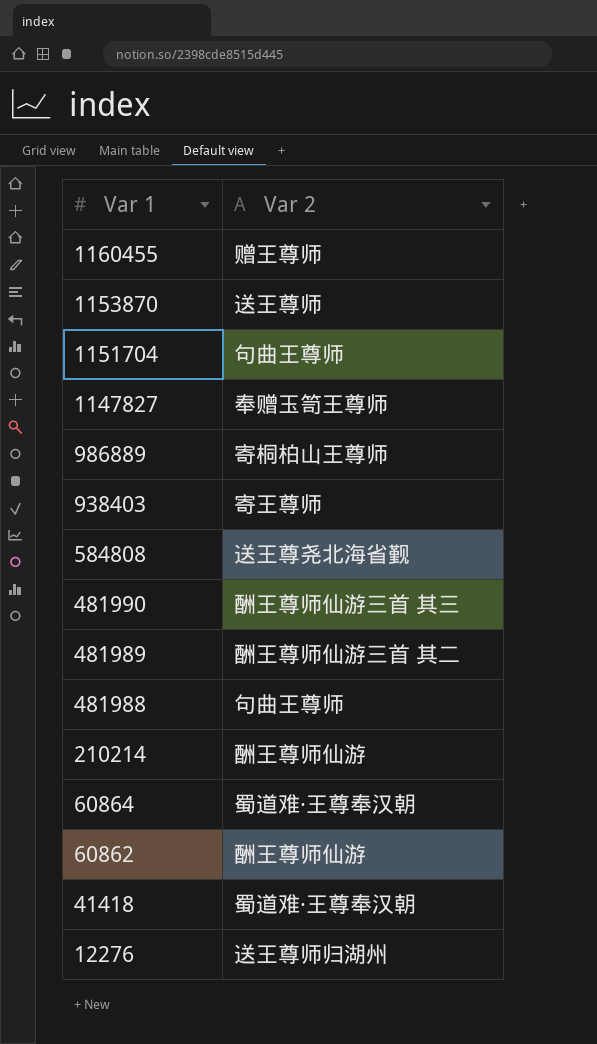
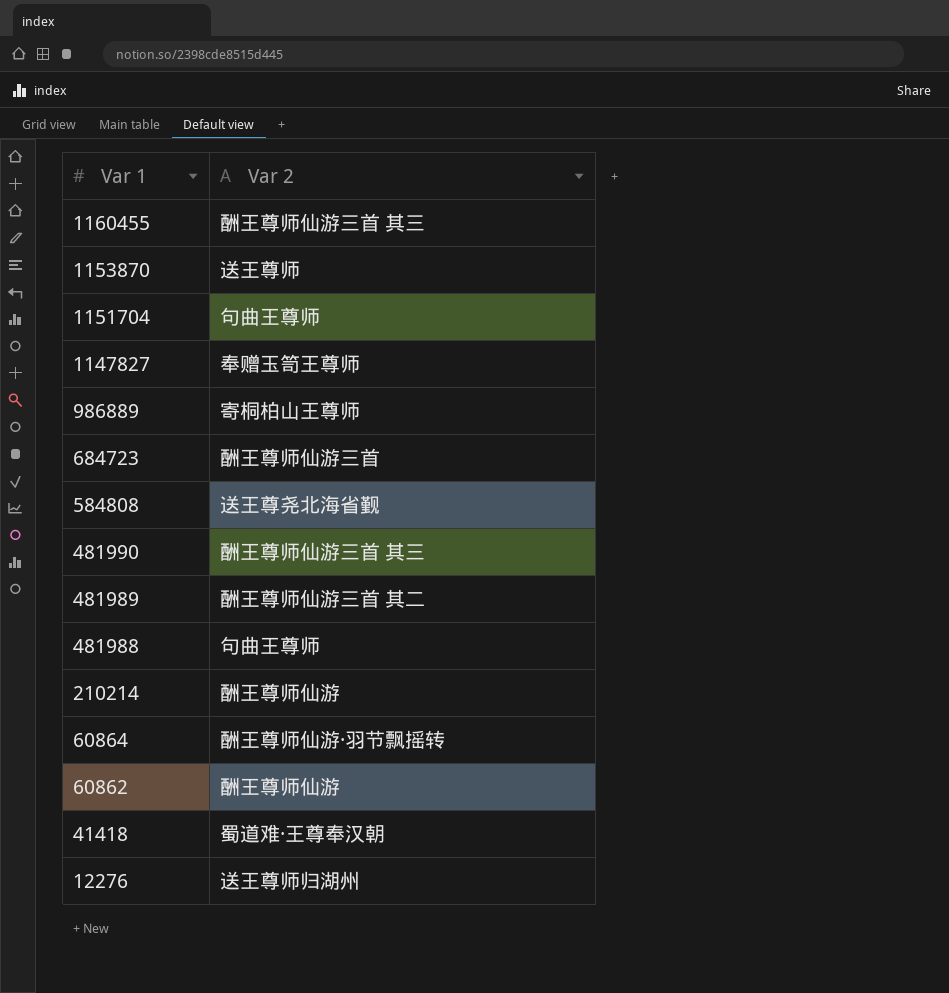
row 938403: 寄王尊师 -> none
1160455 | Var 2: 赠王尊师 -> 酬王尊师仙游三首 其三
row 684723: none -> 酬王尊师仙游三首
60864 | Var 2: 蜀道难·王尊奉汉朝 -> 酬王尊师仙游·羽节飘摇转

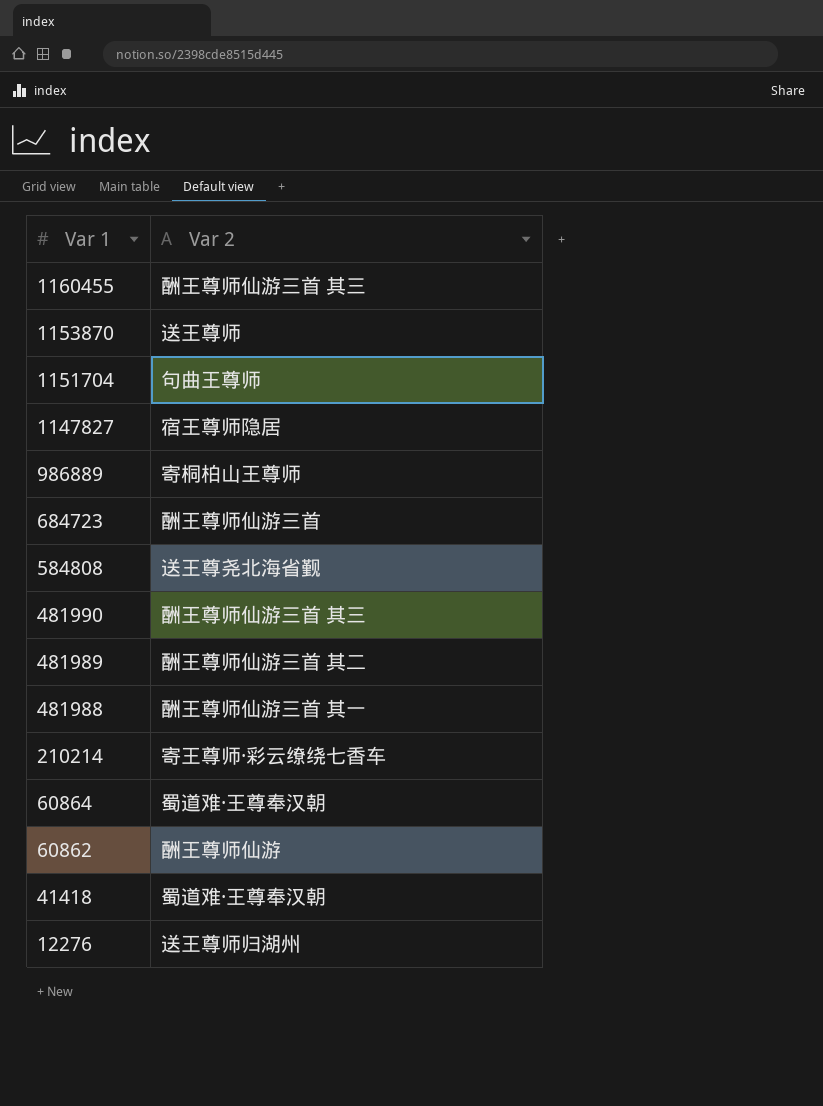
1147827 | Var 2: 奉赠玉笥王尊师 -> 宿王尊师隐居
481988 | Var 2: 句曲王尊师 -> 酬王尊师仙游三首 其一
210214 | Var 2: 酬王尊师仙游 -> 寄王尊师·彩云缭绕七香车
60864 | Var 2: 酬王尊师仙游·羽节飘摇转 -> 蜀道难·王尊奉汉朝

